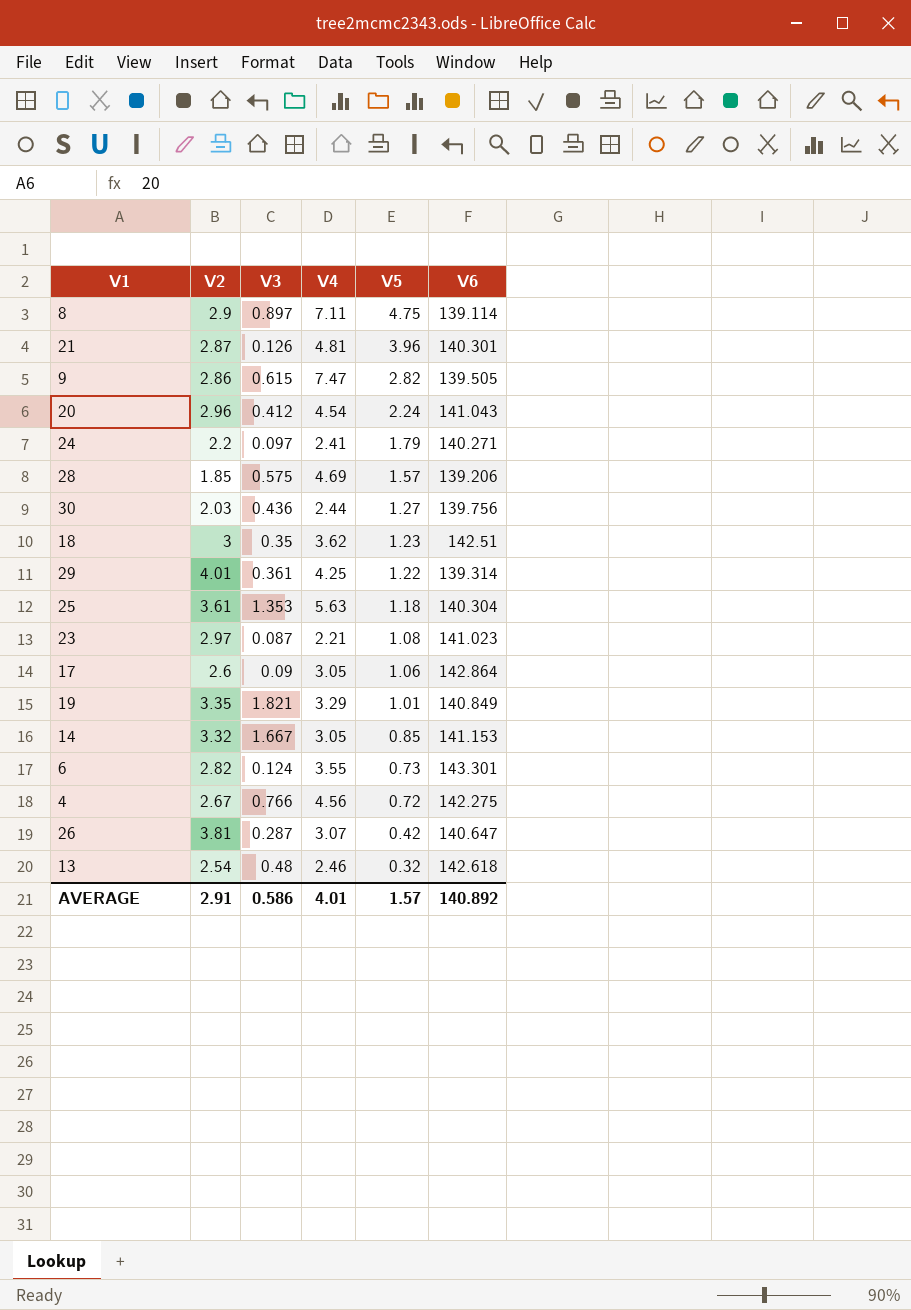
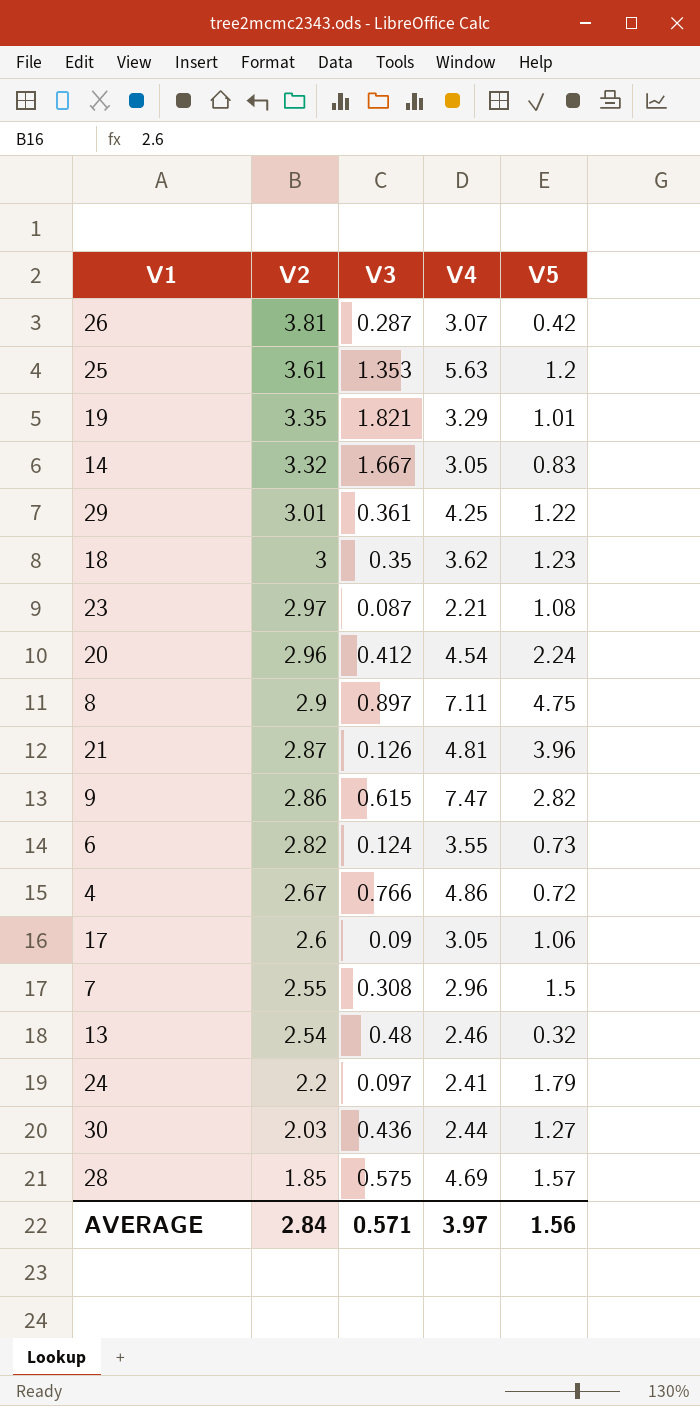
row order: V5 descending -> V2 descending
column V6 | position: 6 -> none
25 | V5: 1.18 -> 1.2
14 | V5: 0.85 -> 0.83
29 | V2: 4.01 -> 3.01
4 | V4: 4.56 -> 4.86
row 7: none -> 2.55 | 0.308 | 2.96 | 1.5
AVERAGE | V2: 2.91 -> 2.84
AVERAGE | V3: 0.586 -> 0.571
AVERAGE | V4: 4.01 -> 3.97
AVERAGE | V5: 1.57 -> 1.56

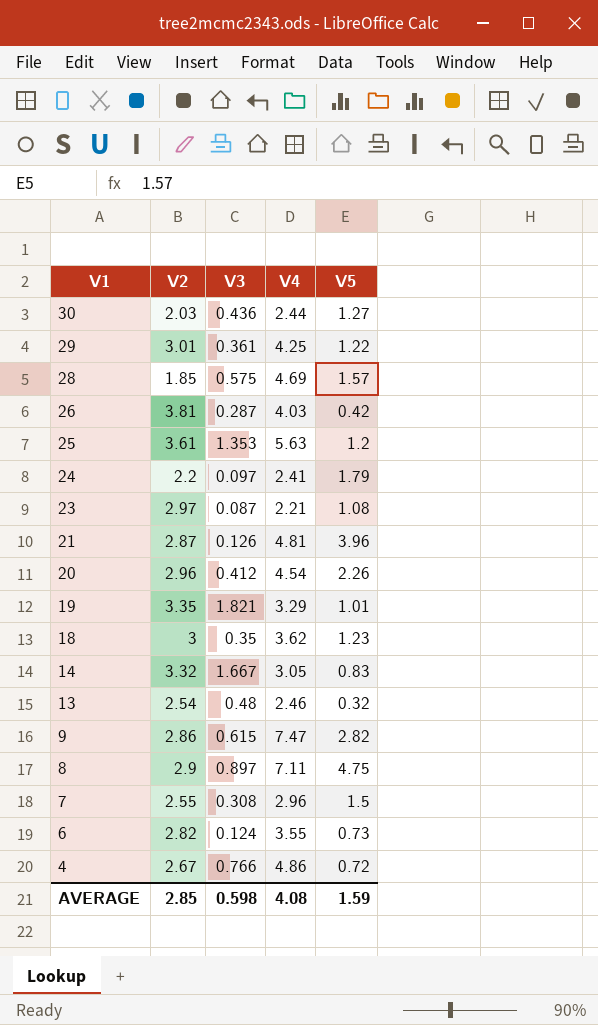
row order: V2 descending -> V1 descending
row 17: 2.6 | 0.09 | 3.05 | 1.06 -> none
26 | V4: 3.07 -> 4.03
20 | V5: 2.24 -> 2.26
AVERAGE | V2: 2.84 -> 2.85
AVERAGE | V3: 0.571 -> 0.598
AVERAGE | V4: 3.97 -> 4.08
AVERAGE | V5: 1.56 -> 1.59

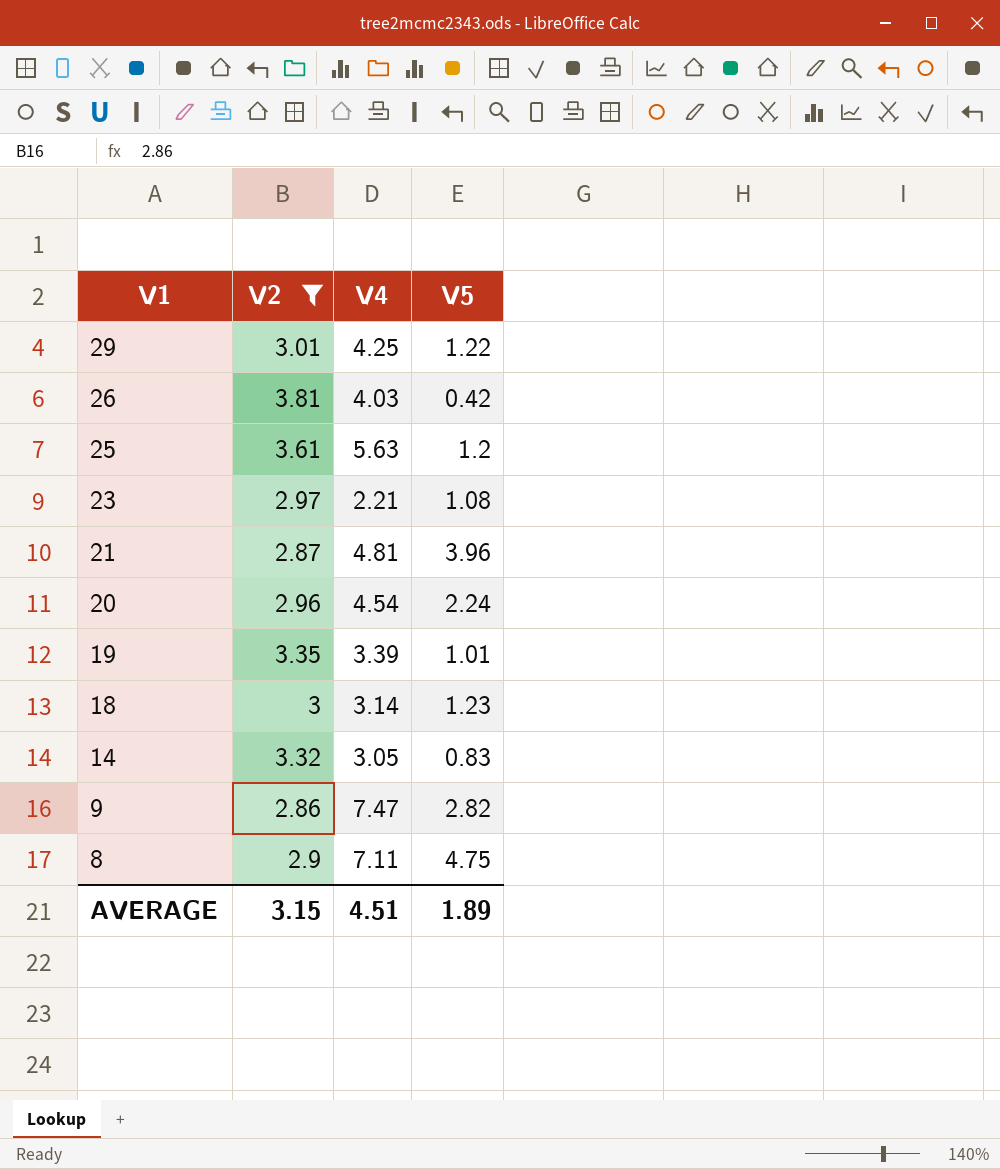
filter: none -> V2 >= 2.86
column V3 | position: 3 -> none
20 | V5: 2.26 -> 2.24
19 | V4: 3.29 -> 3.39
18 | V4: 3.62 -> 3.14
AVERAGE | V2: 2.85 -> 3.15
AVERAGE | V4: 4.08 -> 4.51
AVERAGE | V5: 1.59 -> 1.89

